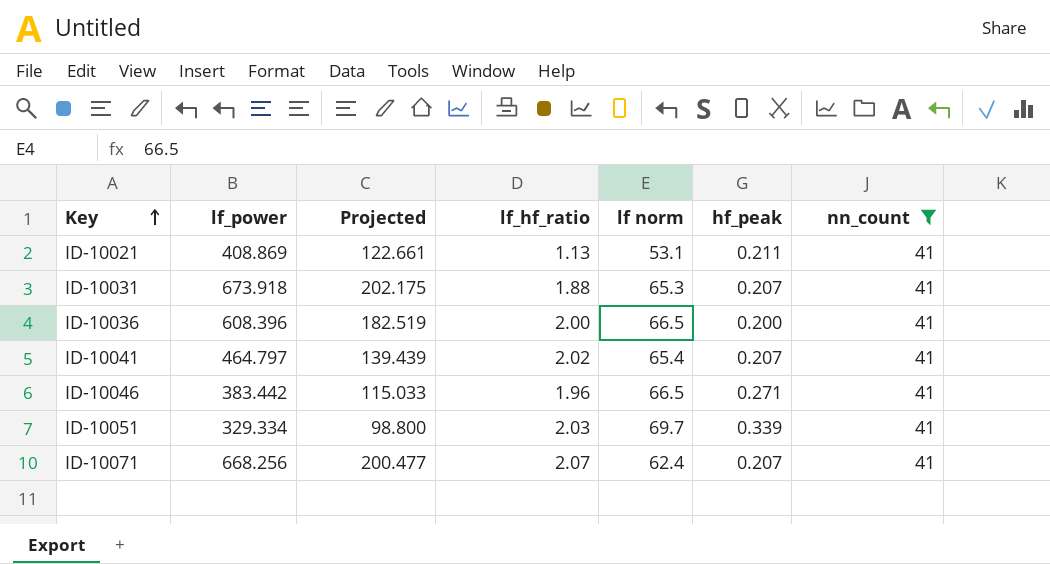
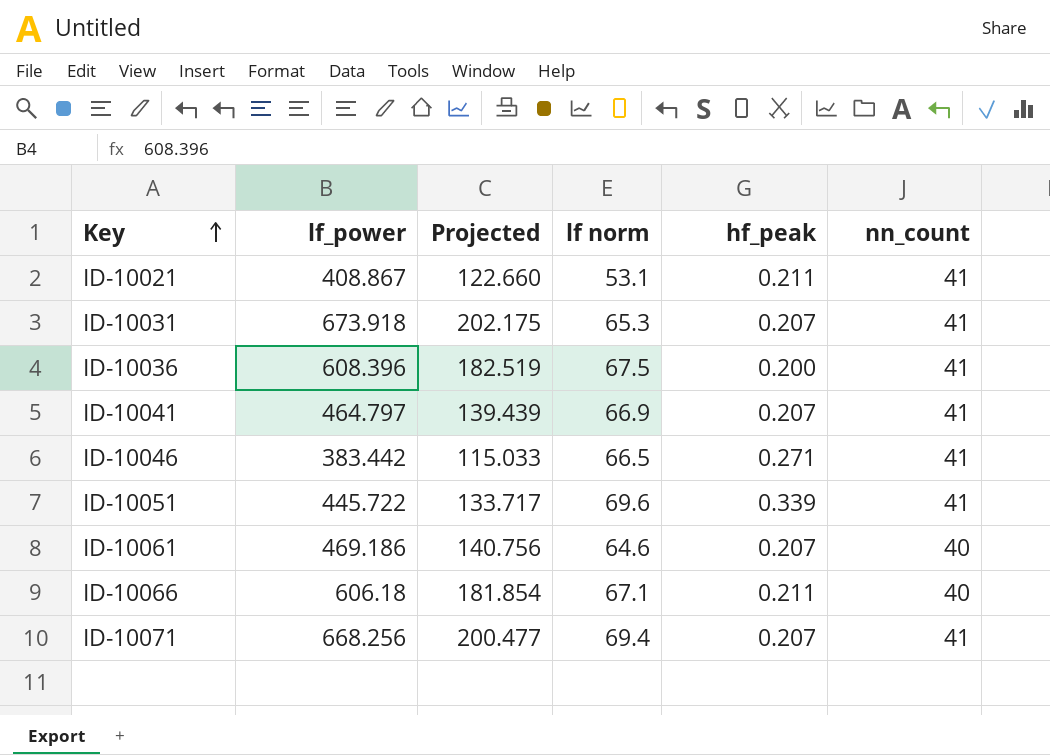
filter: nn_count = 41 -> none
column lf_hf_ratio | position: 4 -> none
ID-10021 | lf_power: 408.869 -> 408.867
ID-10021 | Projected: 122.661 -> 122.660
ID-10036 | lf norm: 66.5 -> 67.5
ID-10041 | lf norm: 65.4 -> 66.9
ID-10051 | lf_power: 329.334 -> 445.722
ID-10051 | Projected: 98.800 -> 133.717
ID-10051 | lf norm: 69.7 -> 69.6
ID-10071 | lf norm: 62.4 -> 69.4

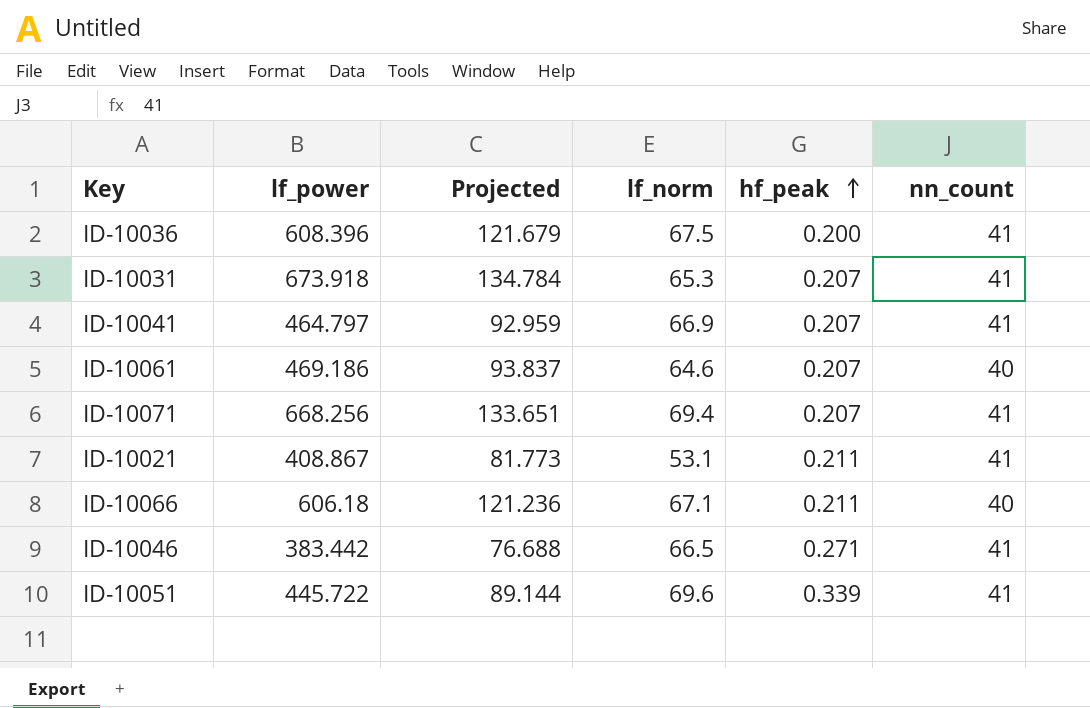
row order: Key ascending -> hf_peak ascending
column Projected | formula: [lf_power] * 0.3 -> [lf_power] * 0.2
column name: lf norm -> lf_norm

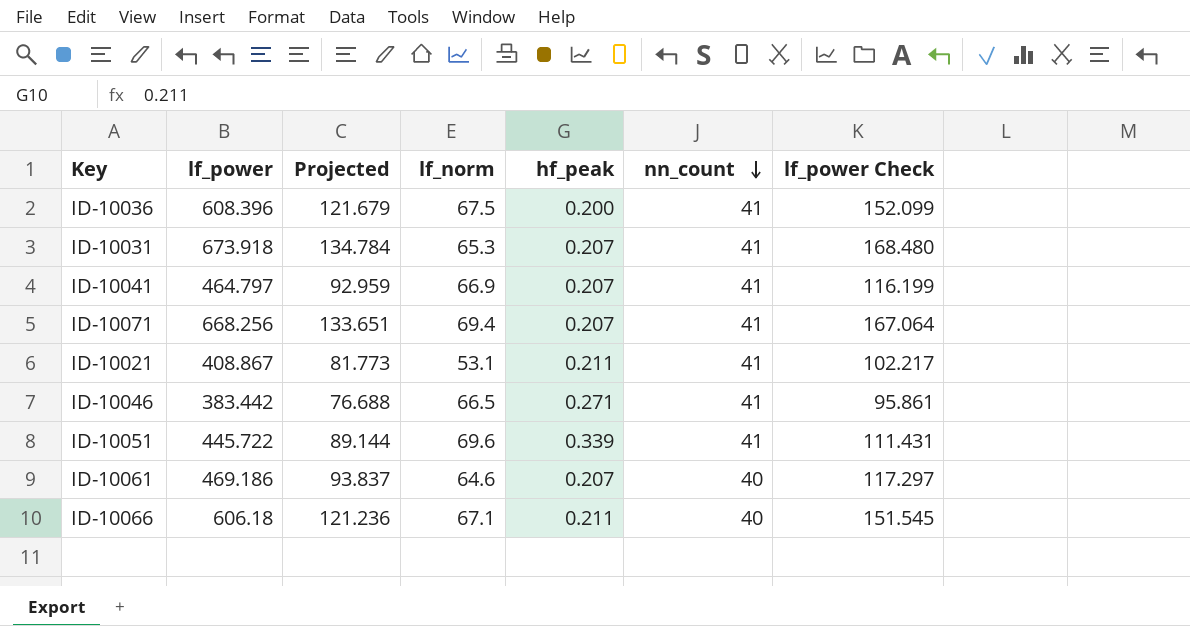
row order: hf_peak ascending -> nn_count descending
column lf_power Check | formula: none -> [lf_power] * 0.25

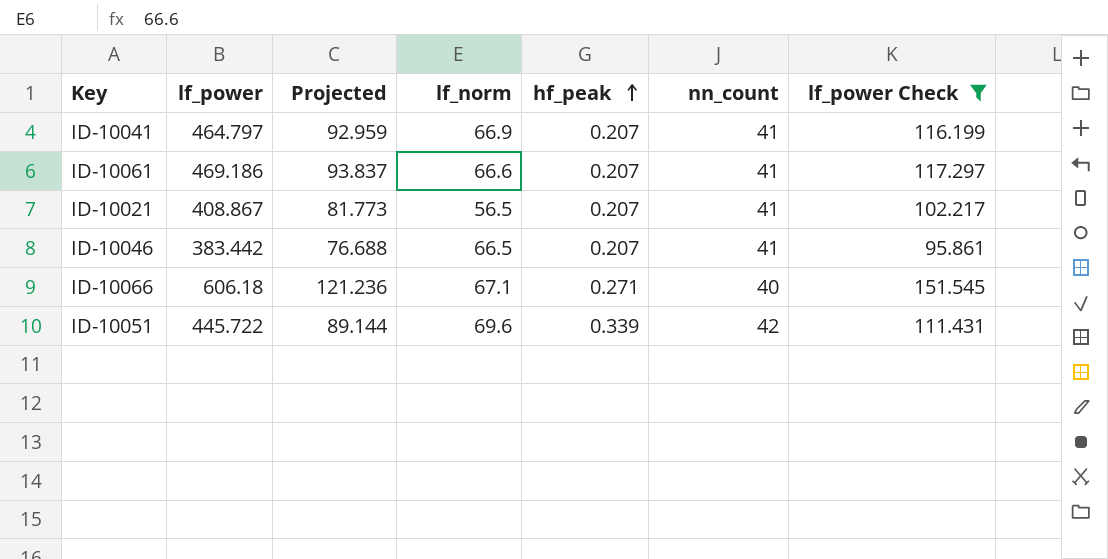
filter: none -> lf_power Check <= 151.545
row order: nn_count descending -> hf_peak ascending
ID-10061 | lf_norm: 64.6 -> 66.6
ID-10061 | nn_count: 40 -> 41
ID-10021 | lf_norm: 53.1 -> 56.5
ID-10021 | hf_peak: 0.211 -> 0.207
ID-10046 | hf_peak: 0.271 -> 0.207
ID-10066 | hf_peak: 0.211 -> 0.271
ID-10051 | nn_count: 41 -> 42

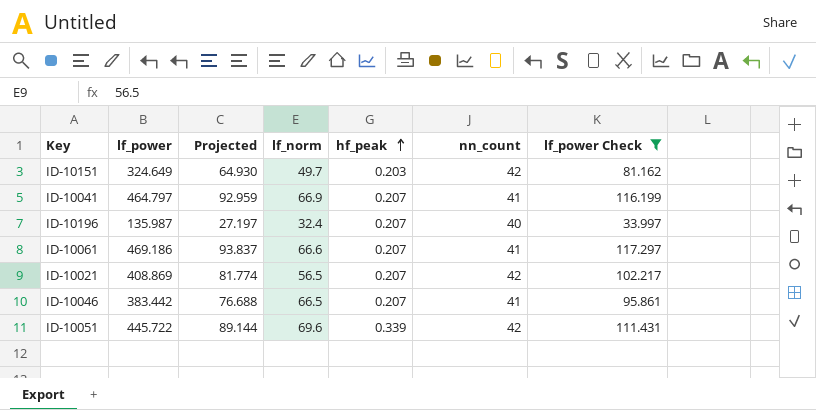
row ID-10066: 606.18 | 121.236 | 67.1 | 0.271 | 40 | 151.545 -> none
row ID-10151: none -> 324.649 | 64.930 | 49.7 | 0.203 | 42 | 81.162
row ID-10196: none -> 135.987 | 27.197 | 32.4 | 0.207 | 40 | 33.997
ID-10021 | lf_power: 408.867 -> 408.869
ID-10021 | Projected: 81.773 -> 81.774
ID-10021 | nn_count: 41 -> 42

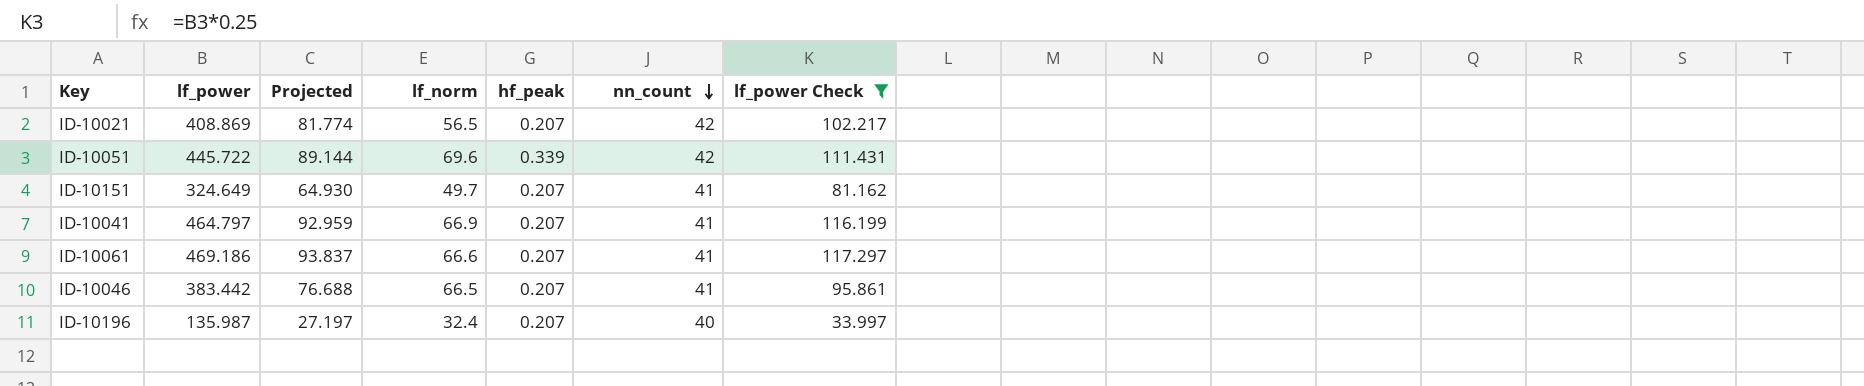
row order: hf_peak ascending -> nn_count descending
ID-10151 | hf_peak: 0.203 -> 0.207
ID-10151 | nn_count: 42 -> 41

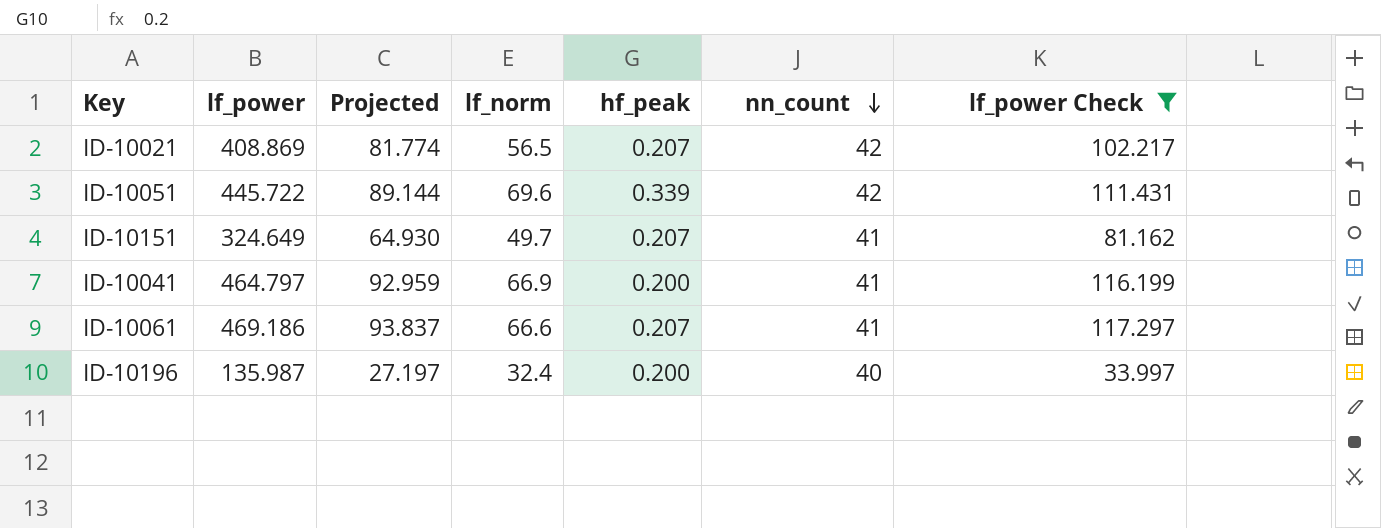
row ID-10046: 383.442 | 76.688 | 66.5 | 0.207 | 41 | 95.861 -> none
ID-10041 | hf_peak: 0.207 -> 0.200
ID-10196 | hf_peak: 0.207 -> 0.200

